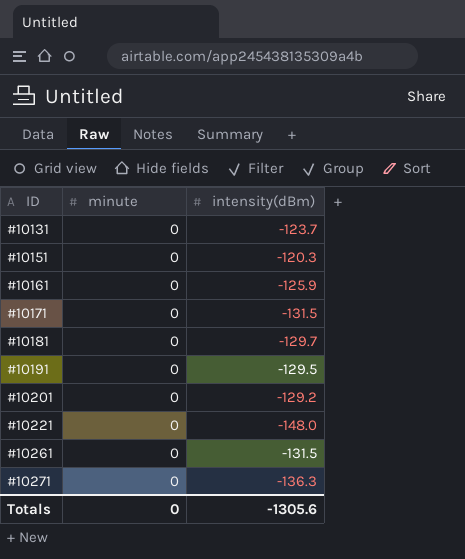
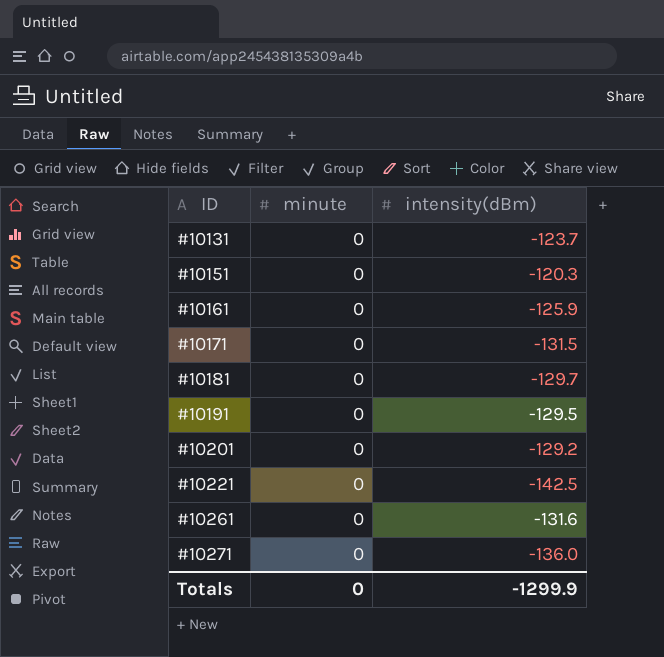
#10221 | intensity(dBm): -148.0 -> -142.5
#10261 | intensity(dBm): -131.5 -> -131.6
#10271 | intensity(dBm): -136.3 -> -136.0
Totals | intensity(dBm): -1305.6 -> -1299.9

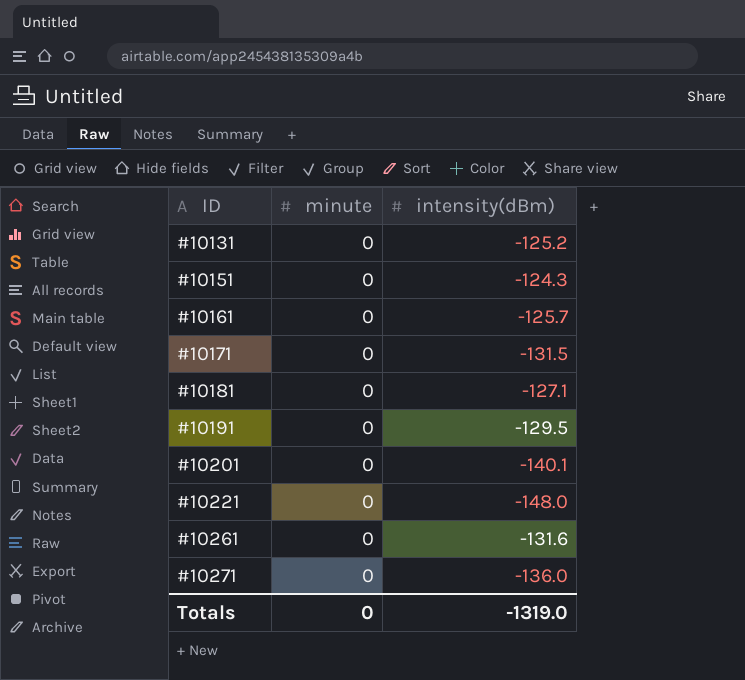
#10131 | intensity(dBm): -123.7 -> -125.2
#10151 | intensity(dBm): -120.3 -> -124.3
#10161 | intensity(dBm): -125.9 -> -125.7
#10181 | intensity(dBm): -129.7 -> -127.1
#10201 | intensity(dBm): -129.2 -> -140.1
#10221 | intensity(dBm): -142.5 -> -148.0
Totals | intensity(dBm): -1299.9 -> -1319.0

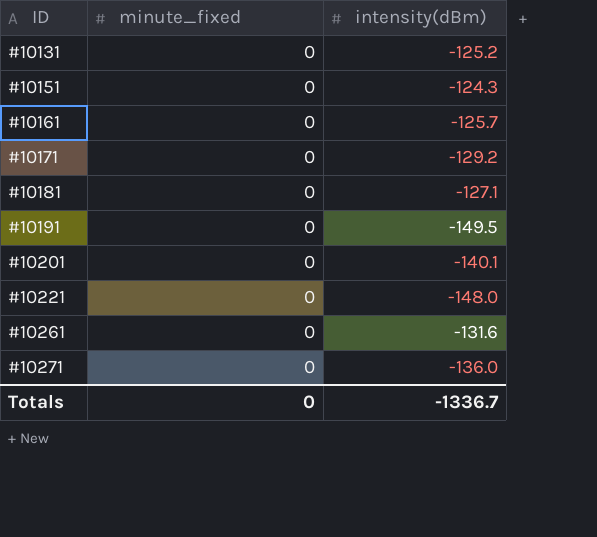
column name: minute -> minute_fixed
#10171 | intensity(dBm): -131.5 -> -129.2
#10191 | intensity(dBm): -129.5 -> -149.5
Totals | intensity(dBm): -1319.0 -> -1336.7

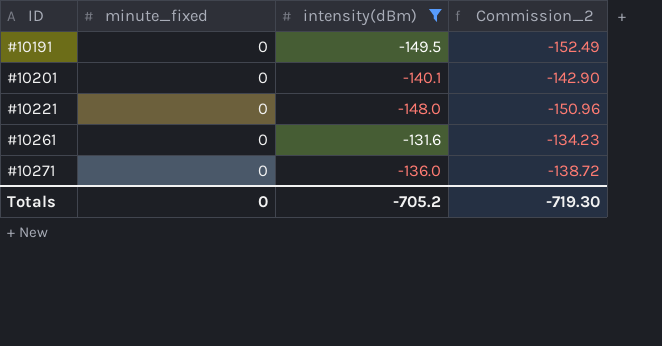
filter: none -> intensity(dBm) <= -131.6
column Commission_2 | formula: none -> [intensity(dBm)] * 1.02
Totals | intensity(dBm): -1336.7 -> -705.2

